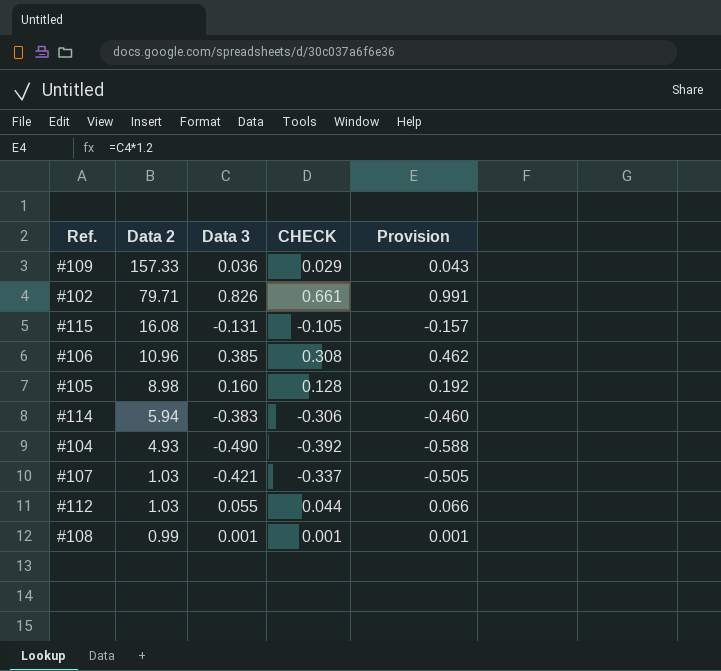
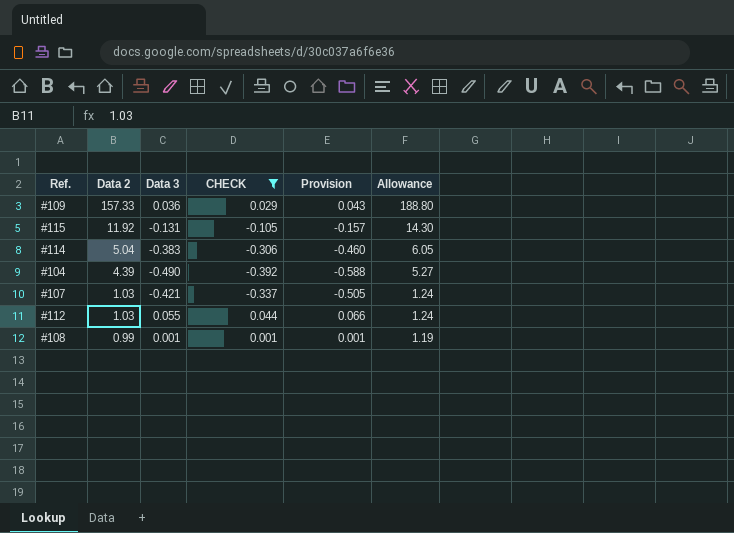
filter: none -> CHECK <= 0.044
column Allowance | formula: none -> [Data 2] * 1.2
#115 | Data 2: 16.08 -> 11.92
#114 | Data 2: 5.94 -> 5.04
#104 | Data 2: 4.93 -> 4.39

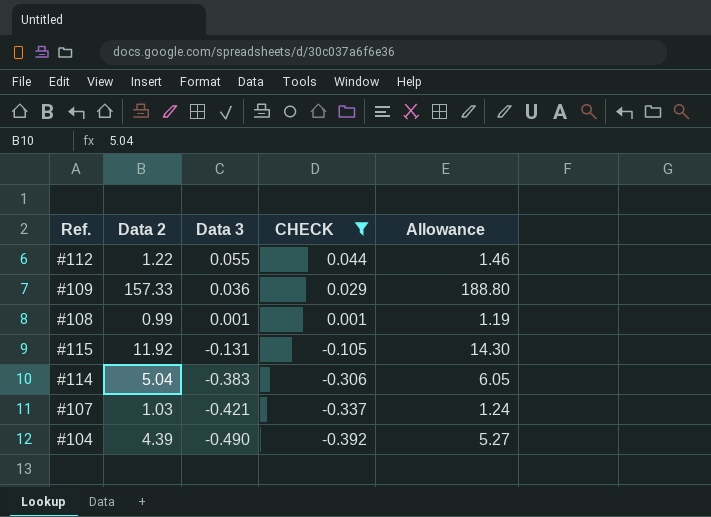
row order: Data 2 descending -> Data 3 descending
column Provision | formula: [Data 3] * 1.2 -> none
#112 | Data 2: 1.03 -> 1.22
#112 | Allowance: 1.24 -> 1.46

